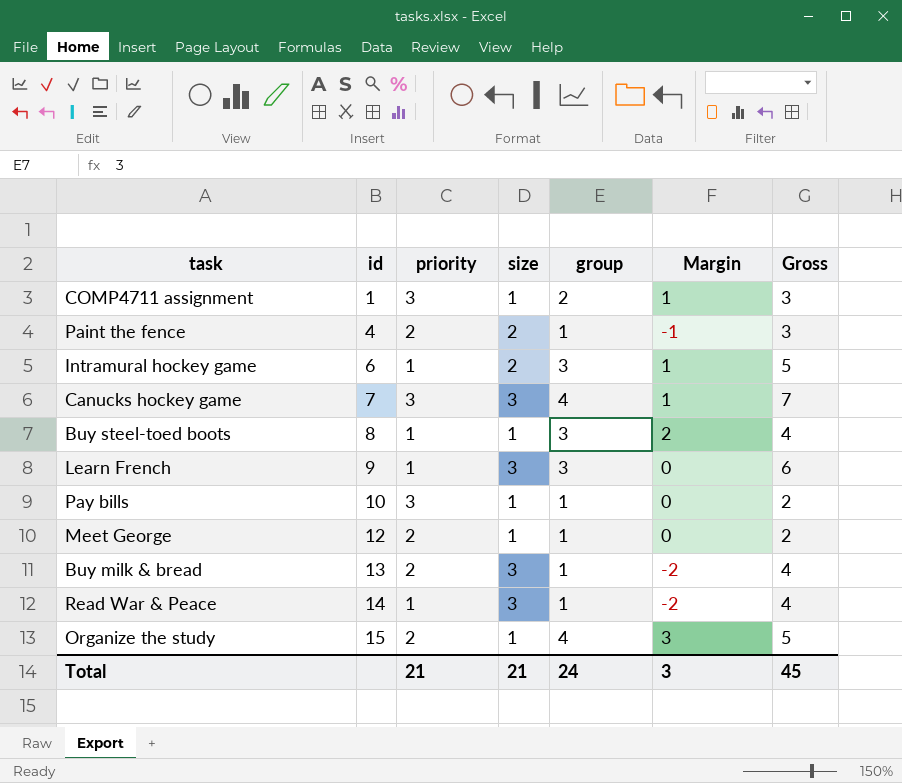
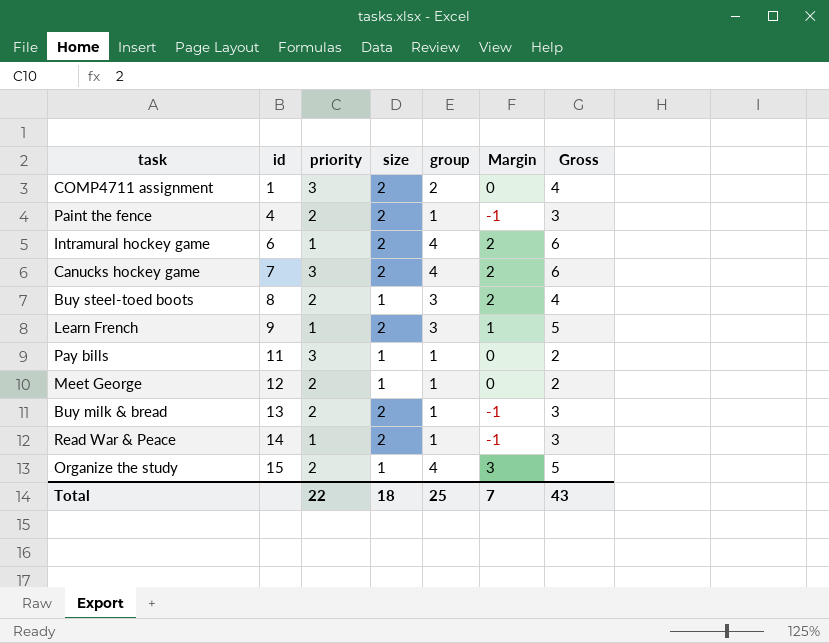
COMP4711 assignment | size: 1 -> 2
COMP4711 assignment | Margin: 1 -> 0
COMP4711 assignment | Gross: 3 -> 4
Intramural hockey game | group: 3 -> 4
Intramural hockey game | Margin: 1 -> 2
Intramural hockey game | Gross: 5 -> 6
Canucks hockey game | size: 3 -> 2
Canucks hockey game | Margin: 1 -> 2
Canucks hockey game | Gross: 7 -> 6
Buy steel-toed boots | priority: 1 -> 2
Learn French | size: 3 -> 2
Learn French | Margin: 0 -> 1
Learn French | Gross: 6 -> 5
Pay bills | id: 10 -> 11
Buy milk & bread | size: 3 -> 2
Buy milk & bread | Margin: -2 -> -1
Buy milk & bread | Gross: 4 -> 3
Read War & Peace | size: 3 -> 2
Read War & Peace | Margin: -2 -> -1
Read War & Peace | Gross: 4 -> 3
Total | priority: 21 -> 22
Total | size: 21 -> 18
Total | group: 24 -> 25
Total | Margin: 3 -> 7
Total | Gross: 45 -> 43

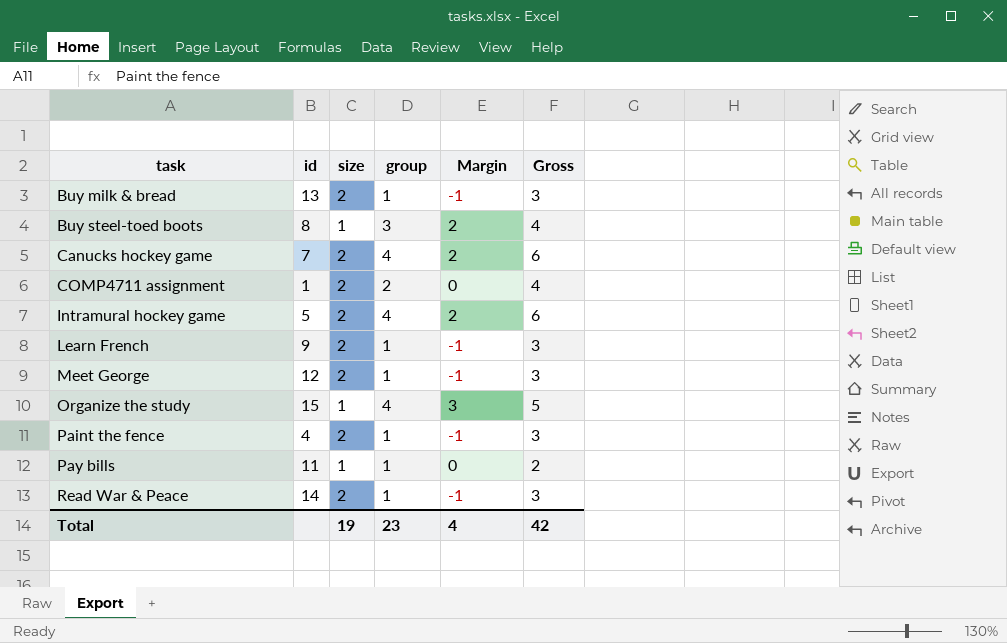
row order: id ascending -> task ascending
column priority | position: 3 -> none
Intramural hockey game | id: 6 -> 5
Learn French | group: 3 -> 1
Learn French | Margin: 1 -> -1
Learn French | Gross: 5 -> 3
Meet George | size: 1 -> 2
Meet George | Margin: 0 -> -1
Meet George | Gross: 2 -> 3
Total | size: 18 -> 19
Total | group: 25 -> 23
Total | Margin: 7 -> 4
Total | Gross: 43 -> 42

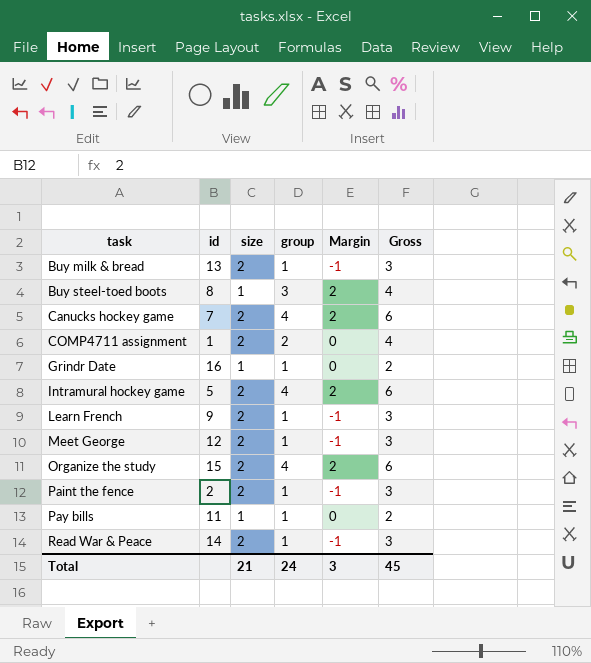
row Grindr Date: none -> 16 | 1 | 1 | 0 | 2
Organize the study | size: 1 -> 2
Organize the study | Margin: 3 -> 2
Organize the study | Gross: 5 -> 6
Paint the fence | id: 4 -> 2
Total | size: 19 -> 21
Total | group: 23 -> 24
Total | Margin: 4 -> 3
Total | Gross: 42 -> 45

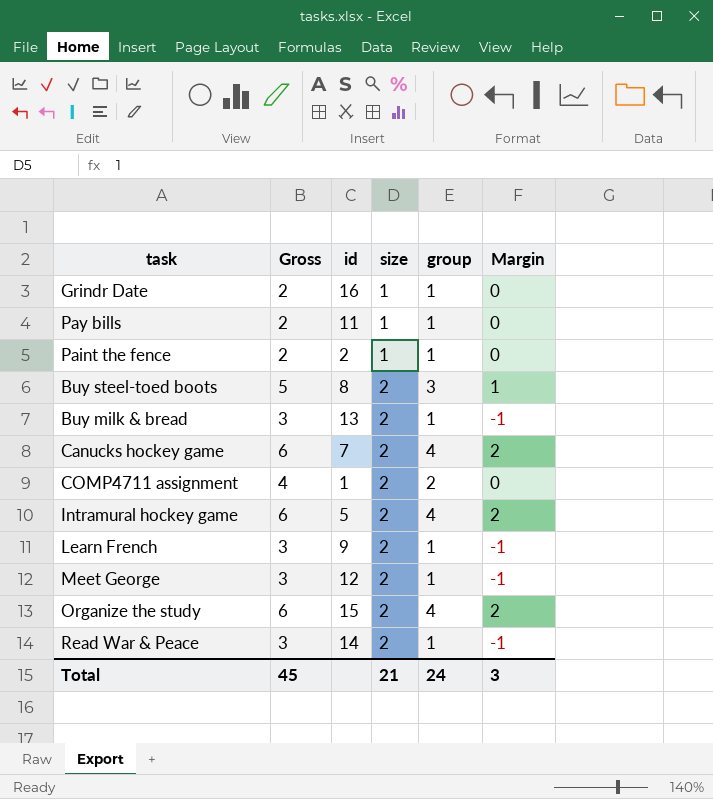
row order: task ascending -> size ascending
column Gross | position: 6 -> 2
Paint the fence | Gross: 3 -> 2
Paint the fence | size: 2 -> 1
Paint the fence | Margin: -1 -> 0
Buy steel-toed boots | Gross: 4 -> 5
Buy steel-toed boots | size: 1 -> 2
Buy steel-toed boots | Margin: 2 -> 1

